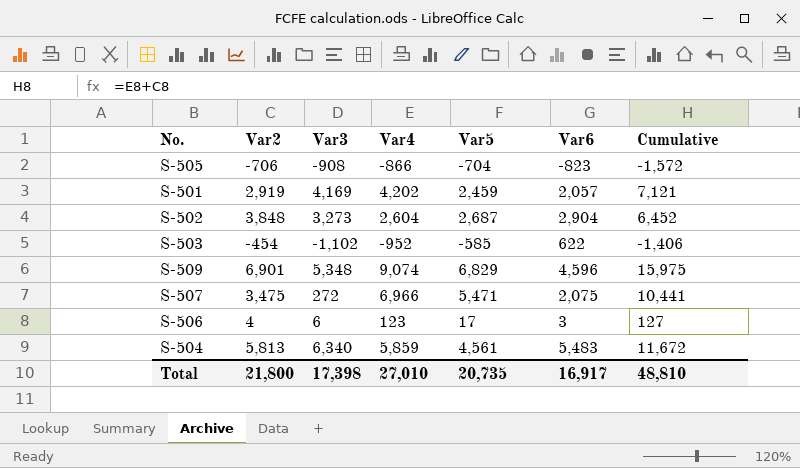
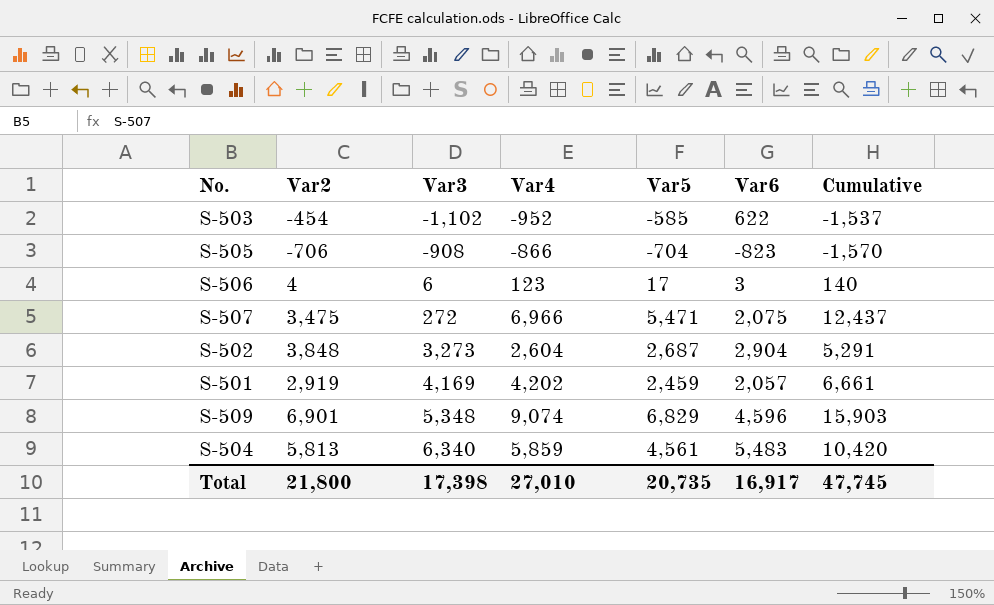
row order: none -> Var3 ascending
column Cumulative | formula: [Var2] + [Var4] -> [Var4] + [Var5]
Total | Cumulative: 48,810 -> 47,745

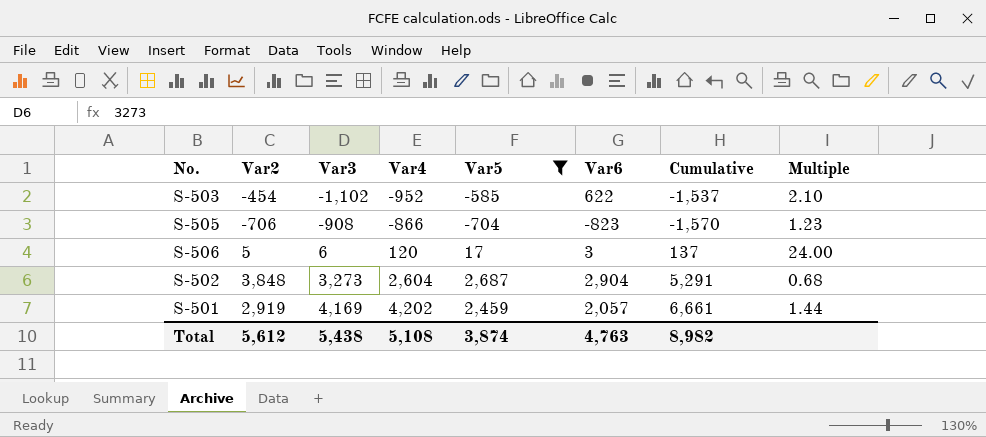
filter: none -> Var5 <= 2,687
column Multiple | formula: none -> [Var4] / [Var2]
S-506 | Var2: 4 -> 5
S-506 | Var4: 123 -> 120
S-506 | Cumulative: 140 -> 137
Total | Var2: 21,800 -> 5,612
Total | Var3: 17,398 -> 5,438
Total | Var4: 27,010 -> 5,108
Total | Var5: 20,735 -> 3,874
Total | Var6: 16,917 -> 4,763
Total | Cumulative: 47,745 -> 8,982

